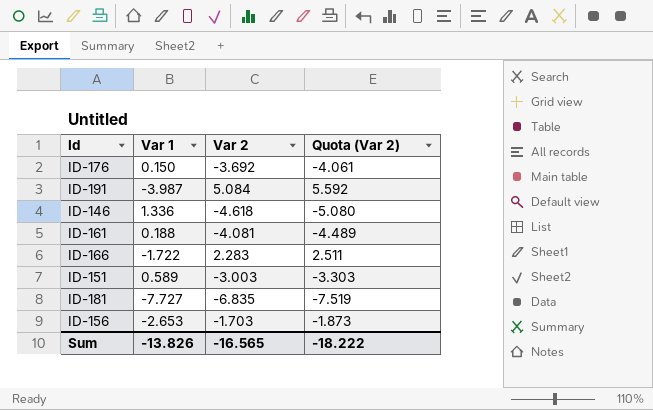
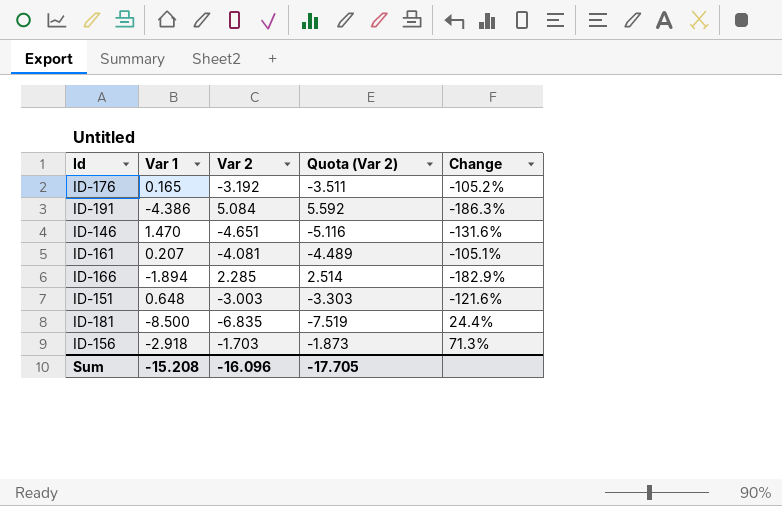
column Change | formula: none -> ([Var 1] - [Var 2]) / [Var 2]
ID-176 | Var 1: 0.150 -> 0.165
ID-176 | Var 2: -3.692 -> -3.192
ID-176 | Quota (Var 2): -4.061 -> -3.511
ID-191 | Var 1: -3.987 -> -4.386
ID-146 | Var 1: 1.336 -> 1.470
ID-146 | Var 2: -4.618 -> -4.651
ID-146 | Quota (Var 2): -5.080 -> -5.116
ID-161 | Var 1: 0.188 -> 0.207
ID-166 | Var 1: -1.722 -> -1.894
ID-166 | Var 2: 2.283 -> 2.285
ID-166 | Quota (Var 2): 2.511 -> 2.514
ID-151 | Var 1: 0.589 -> 0.648
ID-181 | Var 1: -7.727 -> -8.500
ID-156 | Var 1: -2.653 -> -2.918
Sum | Var 1: -13.826 -> -15.208
Sum | Var 2: -16.565 -> -16.096
Sum | Quota (Var 2): -18.222 -> -17.705

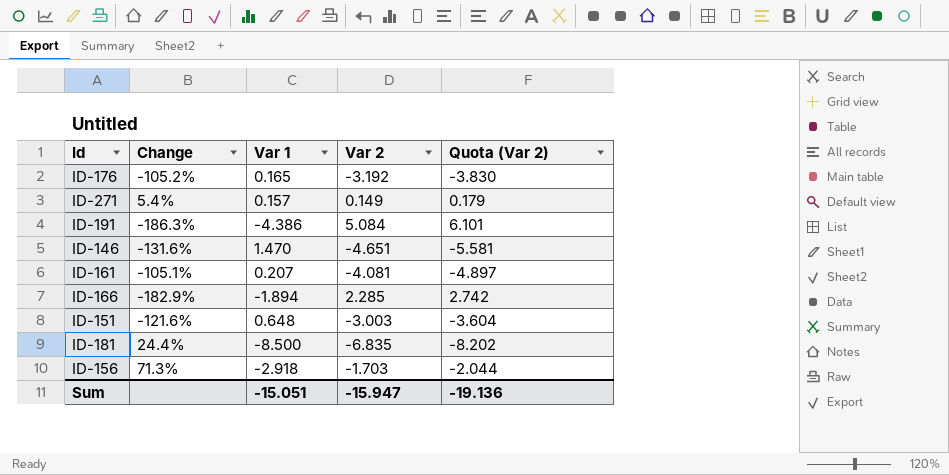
column Change | position: 5 -> 2
column Quota (Var 2) | formula: [Var 2] * 1.1 -> [Var 2] * 1.2
row ID-271: none -> 5.4% | 0.157 | 0.149 | 0.179
Sum | Var 1: -15.208 -> -15.051
Sum | Var 2: -16.096 -> -15.947
Sum | Quota (Var 2): -17.705 -> -19.136

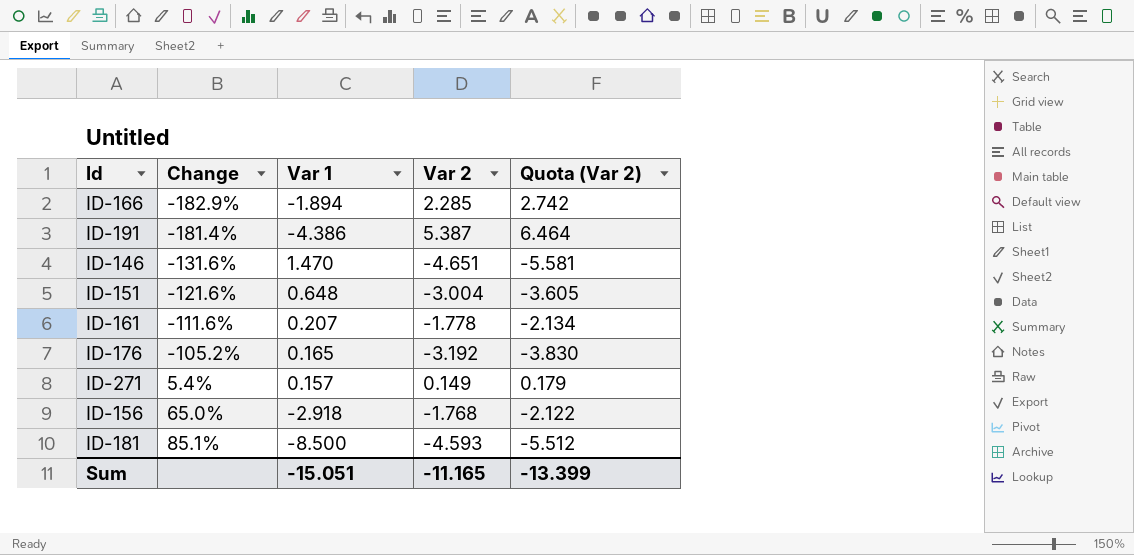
row order: none -> Change ascending
ID-191 | Change: -186.3% -> -181.4%
ID-191 | Var 2: 5.084 -> 5.387
ID-191 | Quota (Var 2): 6.101 -> 6.464
ID-151 | Var 2: -3.003 -> -3.004
ID-151 | Quota (Var 2): -3.604 -> -3.605
ID-161 | Change: -105.1% -> -111.6%
ID-161 | Var 2: -4.081 -> -1.778
ID-161 | Quota (Var 2): -4.897 -> -2.134
ID-156 | Change: 71.3% -> 65.0%
ID-156 | Var 2: -1.703 -> -1.768
ID-156 | Quota (Var 2): -2.044 -> -2.122
ID-181 | Change: 24.4% -> 85.1%
ID-181 | Var 2: -6.835 -> -4.593
ID-181 | Quota (Var 2): -8.202 -> -5.512
Sum | Var 2: -15.947 -> -11.165
Sum | Quota (Var 2): -19.136 -> -13.399

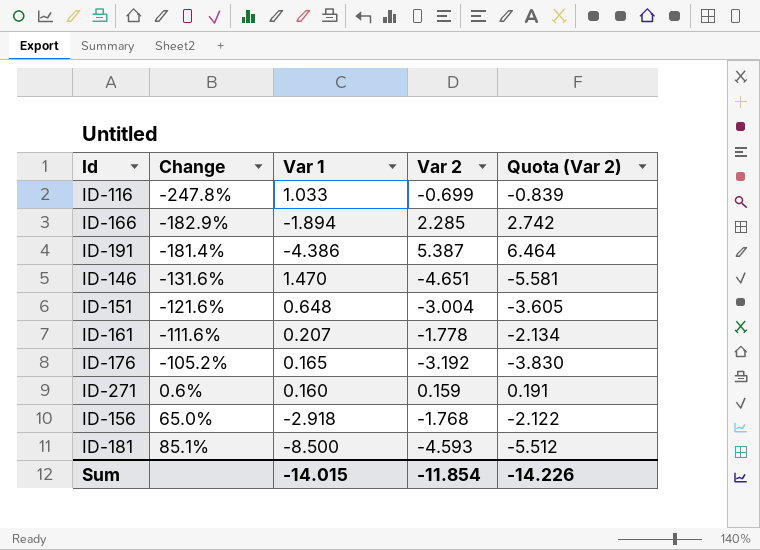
row ID-116: none -> -247.8% | 1.033 | -0.699 | -0.839
ID-271 | Change: 5.4% -> 0.6%
ID-271 | Var 1: 0.157 -> 0.160
ID-271 | Var 2: 0.149 -> 0.159
ID-271 | Quota (Var 2): 0.179 -> 0.191
Sum | Var 1: -15.051 -> -14.015
Sum | Var 2: -11.165 -> -11.854
Sum | Quota (Var 2): -13.399 -> -14.226

